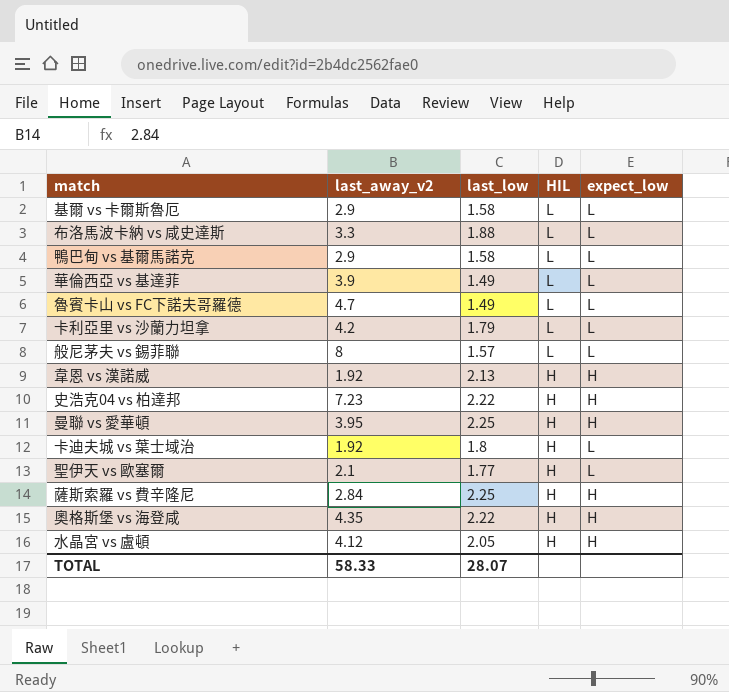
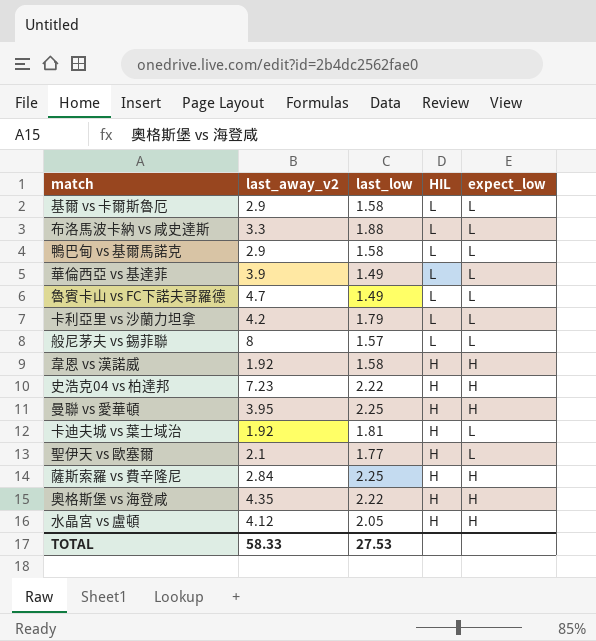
韋恩 vs 漢諾威 | last_low: 2.13 -> 1.58
卡迪夫城 vs 葉士域治 | last_low: 1.8 -> 1.81
TOTAL | last_low: 28.07 -> 27.53

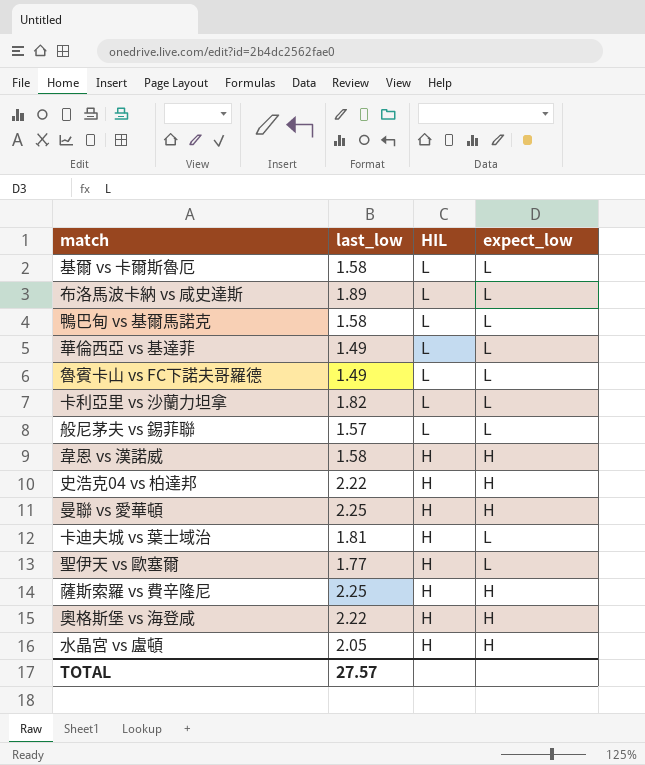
column last_away_v2 | position: 2 -> none
布洛馬波卡納 vs 咸史達斯 | last_low: 1.88 -> 1.89
卡利亞里 vs 沙蘭力坦拿 | last_low: 1.79 -> 1.82
TOTAL | last_low: 27.53 -> 27.57

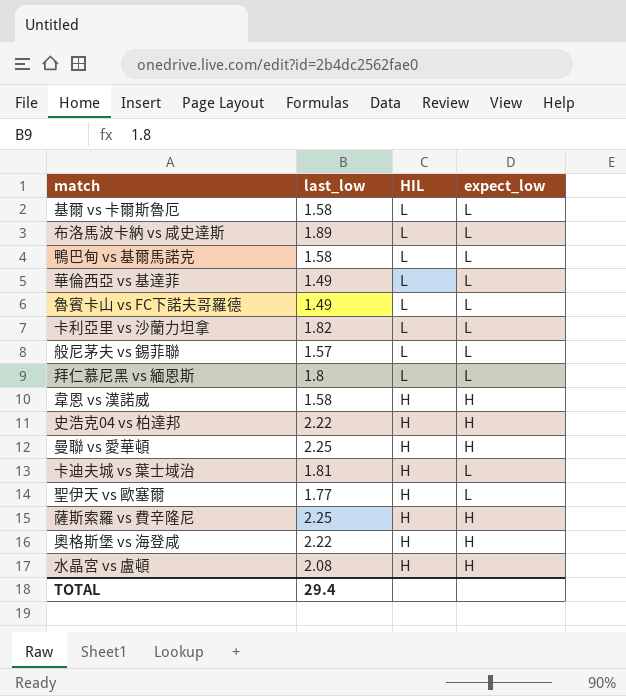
row 拜仁慕尼黑 vs 緬恩斯: none -> 1.8 | L | L
水晶宮 vs 盧頓 | last_low: 2.05 -> 2.08
TOTAL | last_low: 27.57 -> 29.4

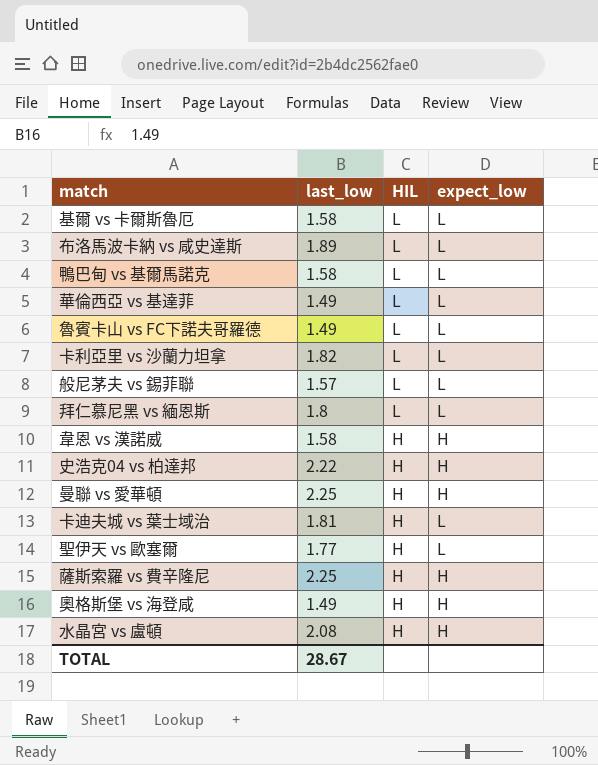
奧格斯堡 vs 海登咸 | last_low: 2.22 -> 1.49
TOTAL | last_low: 29.4 -> 28.67

